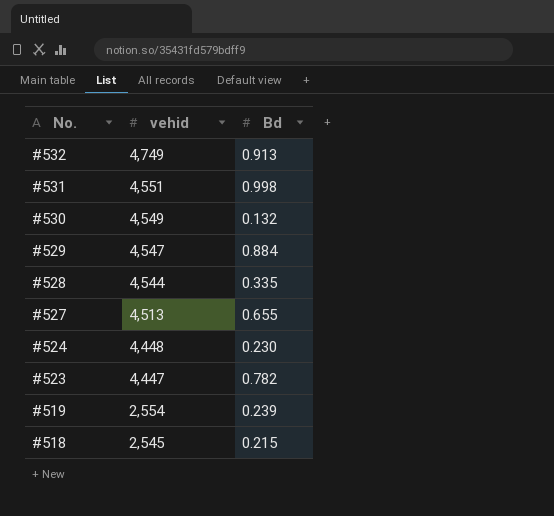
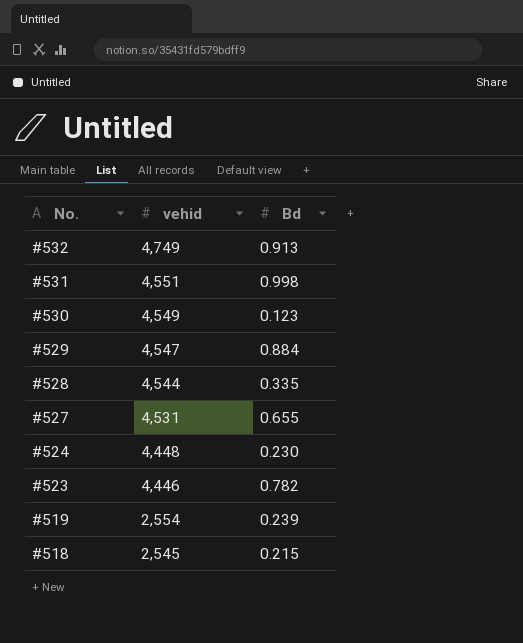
#530 | Bd: 0.132 -> 0.123
#527 | vehid: 4,513 -> 4,531
#523 | vehid: 4,447 -> 4,446

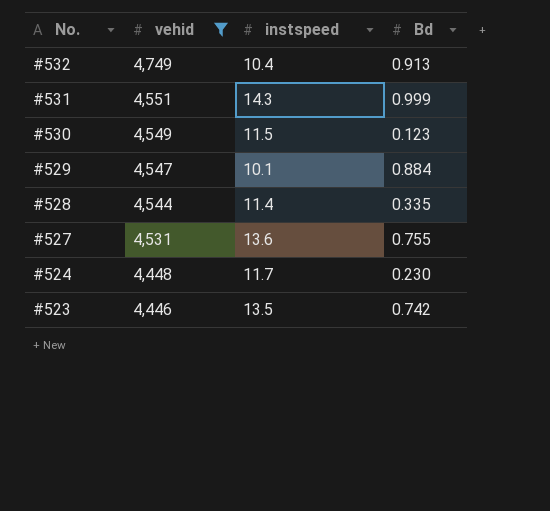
filter: none -> vehid >= 4,446
column instspeed | position: none -> 3
#531 | Bd: 0.998 -> 0.999
#527 | Bd: 0.655 -> 0.755
#523 | Bd: 0.782 -> 0.742

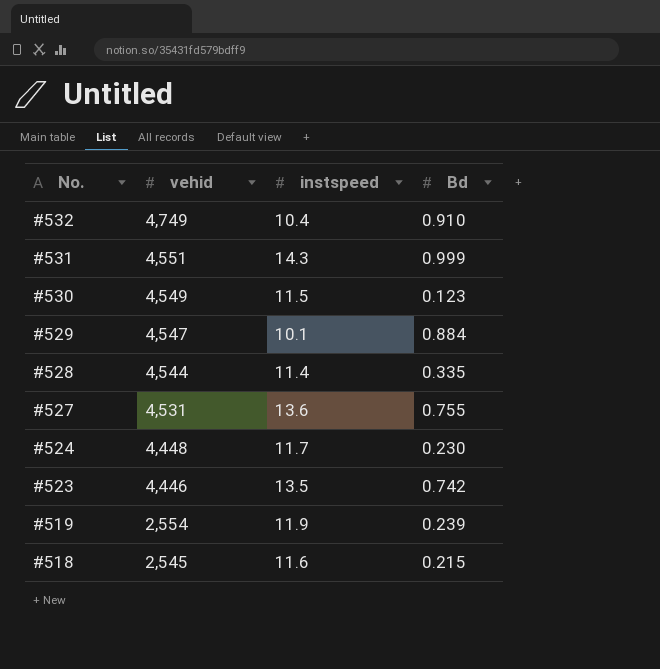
filter: vehid >= 4,446 -> none
#532 | Bd: 0.913 -> 0.910

